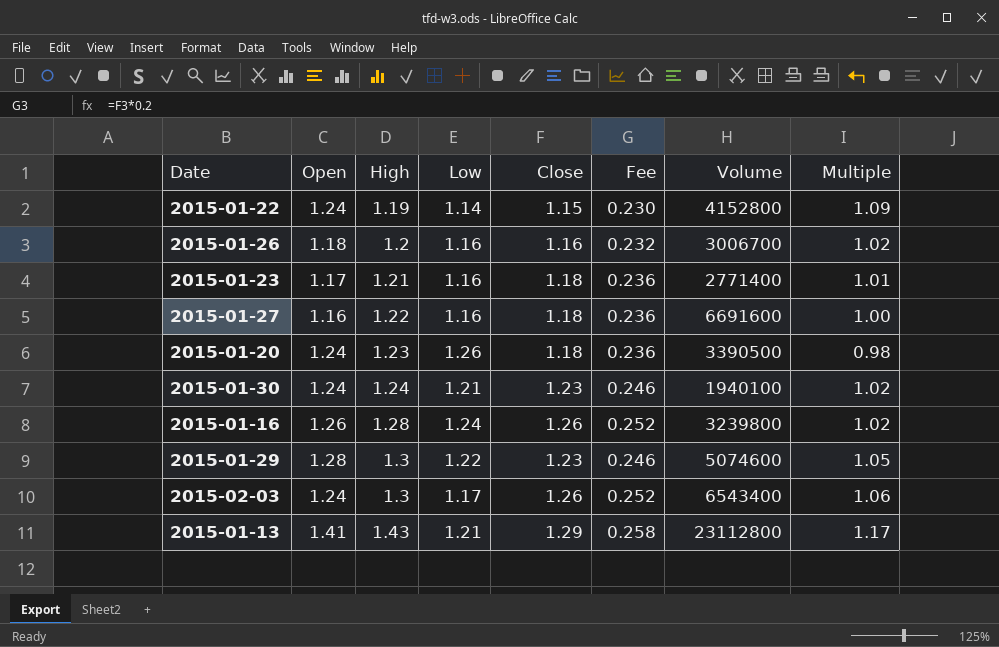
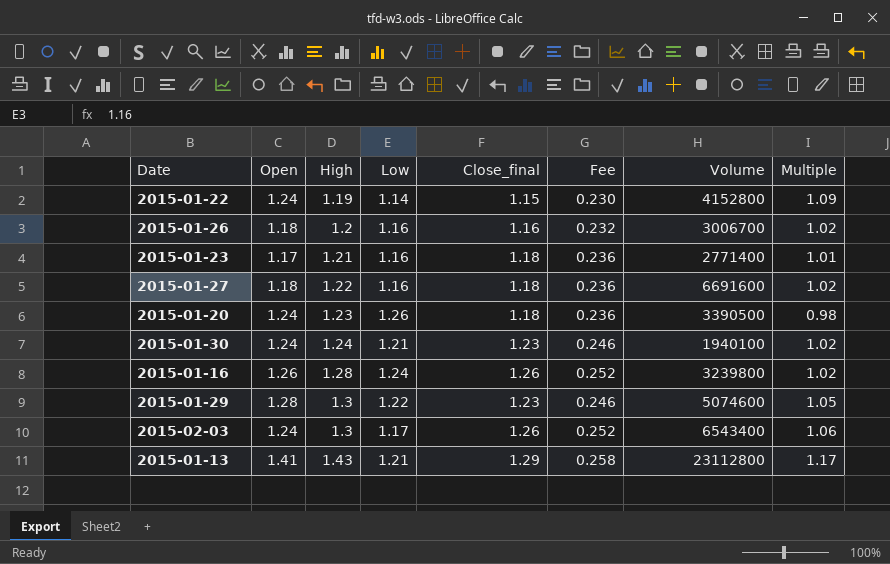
column name: Close -> Close_final
2015-01-27 | Open: 1.16 -> 1.18
2015-01-27 | Multiple: 1.00 -> 1.02

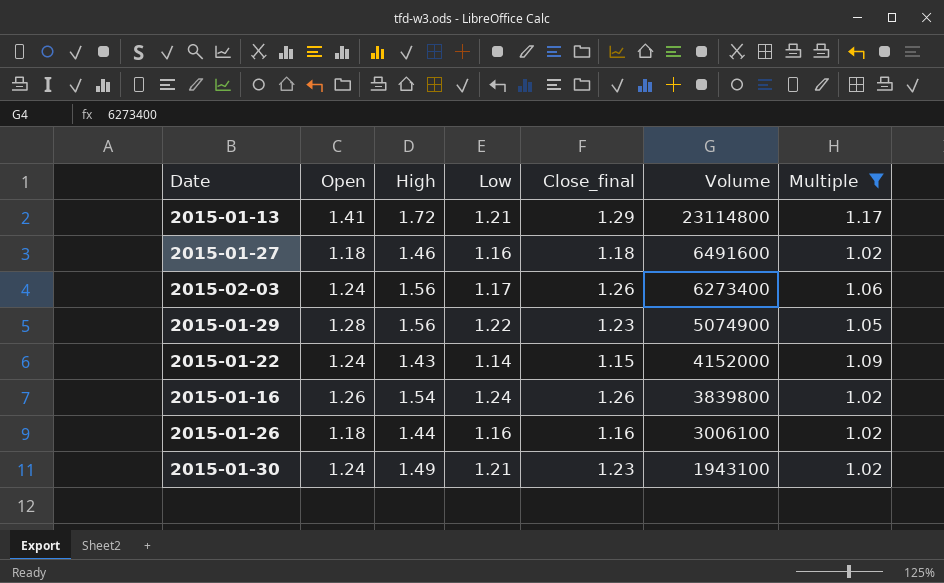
filter: none -> Multiple >= 1.02
row order: High ascending -> Volume descending
column Fee | formula: [Close_final] * 0.2 -> none
2015-01-13 | High: 1.43 -> 1.72
2015-01-13 | Volume: 23112800 -> 23114800
2015-01-27 | High: 1.22 -> 1.46
2015-01-27 | Volume: 6691600 -> 6491600
2015-02-03 | High: 1.3 -> 1.56
2015-02-03 | Volume: 6543400 -> 6273400
2015-01-29 | High: 1.3 -> 1.56
2015-01-29 | Volume: 5074600 -> 5074900
2015-01-22 | High: 1.19 -> 1.43
2015-01-22 | Volume: 4152800 -> 4152000
2015-01-16 | High: 1.28 -> 1.54
2015-01-16 | Volume: 3239800 -> 3839800
2015-01-26 | High: 1.2 -> 1.44
2015-01-26 | Volume: 3006700 -> 3006100
2015-01-30 | High: 1.24 -> 1.49
2015-01-30 | Volume: 1940100 -> 1943100

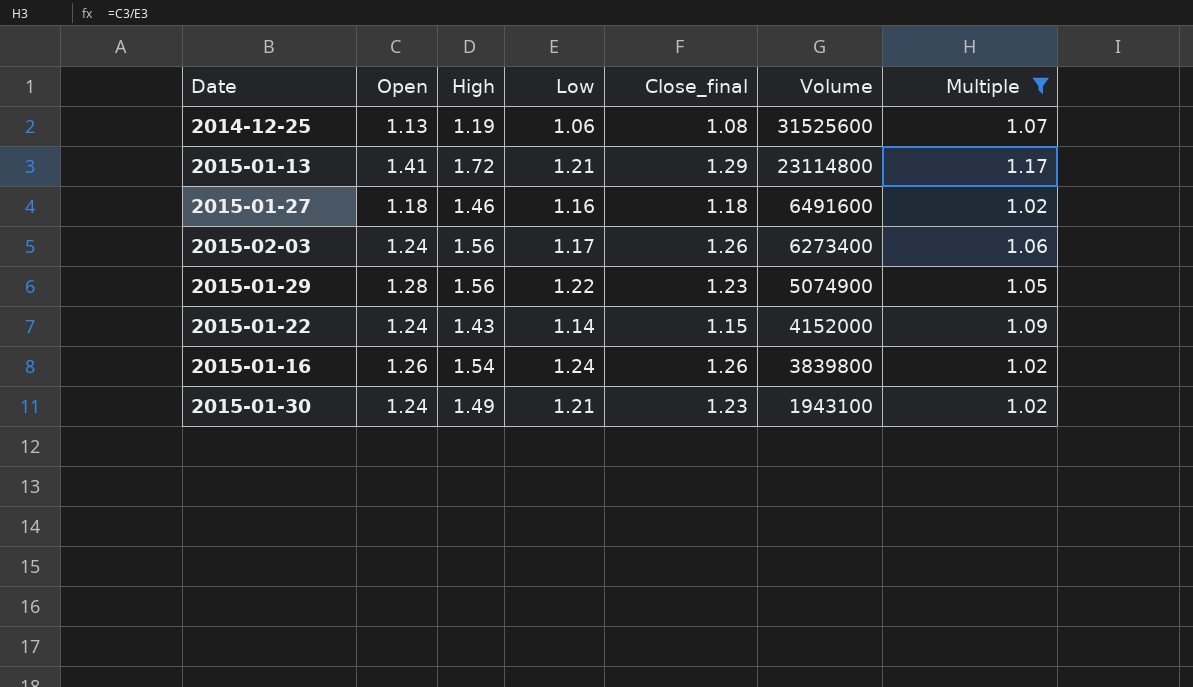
row 2015-01-26: 1.18 | 1.44 | 1.16 | 1.16 | 3006100 | 1.02 -> none
row 2014-12-25: none -> 1.13 | 1.19 | 1.06 | 1.08 | 31525600 | 1.07

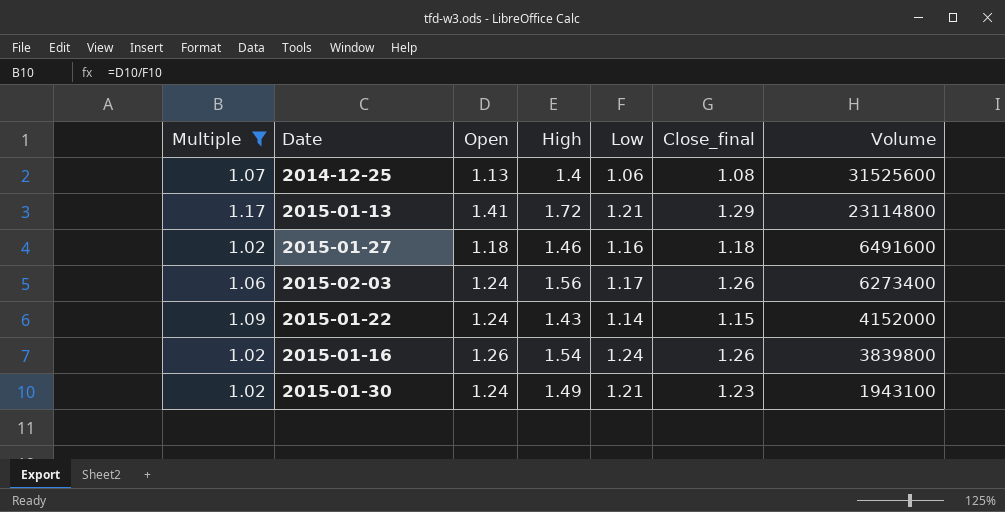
column Multiple | position: 7 -> 1
row 2015-01-29: 1.28 | 1.56 | 1.22 | 1.23 | 5074900 | 1.05 -> none
2014-12-25 | High: 1.19 -> 1.4

